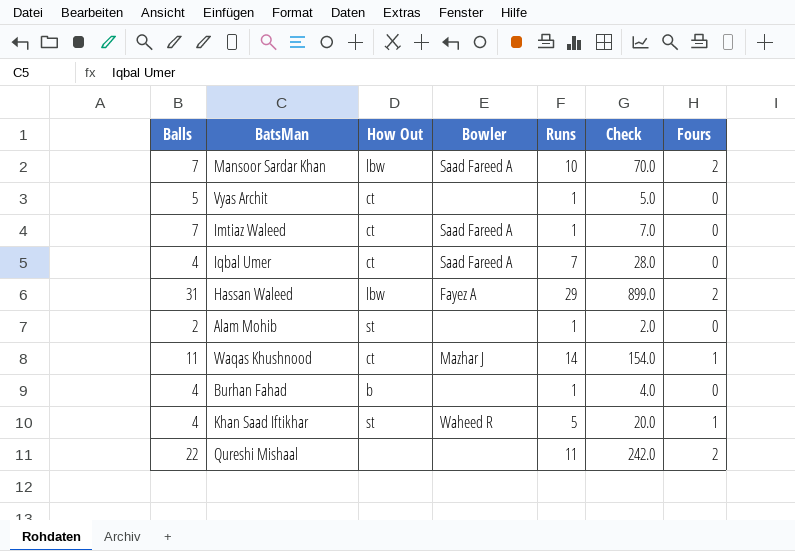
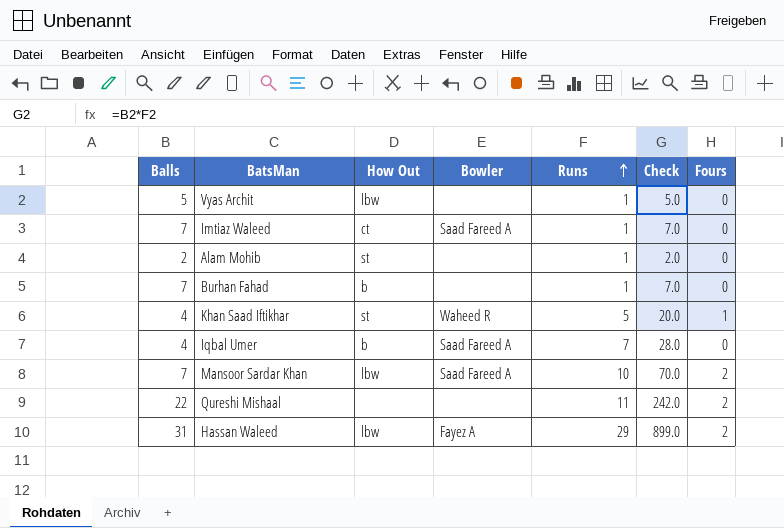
row order: none -> Runs ascending
row Waqas Khushnood: 11 | ct | Mazhar J | 14 | 154.0 | 1 -> none
Vyas Archit | How Out: ct -> lbw
Burhan Fahad | Balls: 4 -> 7
Burhan Fahad | Check: 4.0 -> 7.0
Iqbal Umer | How Out: ct -> b

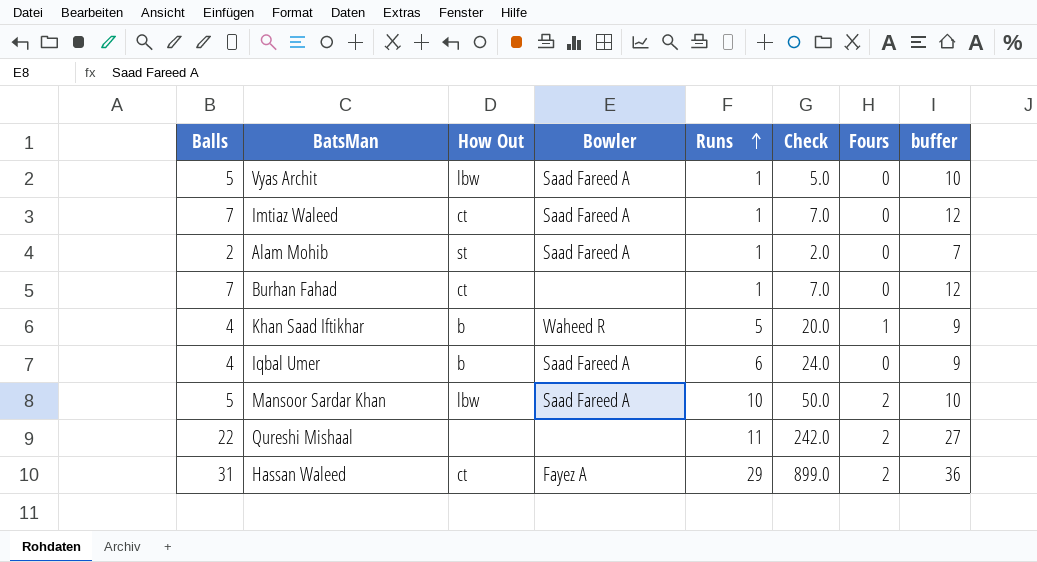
column buffer | formula: none -> [Balls] + 5
Vyas Archit | Bowler: none -> Saad Fareed A
Alam Mohib | Bowler: none -> Saad Fareed A
Burhan Fahad | How Out: b -> ct
Khan Saad Iftikhar | How Out: st -> b
Iqbal Umer | Runs: 7 -> 6
Iqbal Umer | Check: 28.0 -> 24.0
Mansoor Sardar Khan | Balls: 7 -> 5
Mansoor Sardar Khan | Check: 70.0 -> 50.0
Hassan Waleed | How Out: lbw -> ct

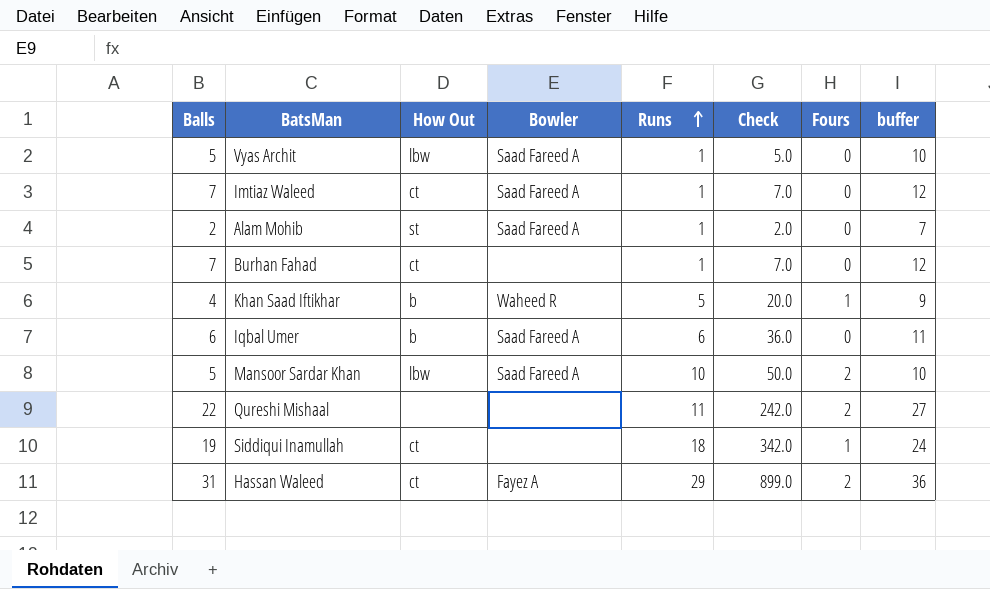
Iqbal Umer | Balls: 4 -> 6
Iqbal Umer | Check: 24.0 -> 36.0
Iqbal Umer | buffer: 9 -> 11
row Siddiqui Inamullah: none -> 19 | ct | none | 18 | 342.0 | 1 | 24

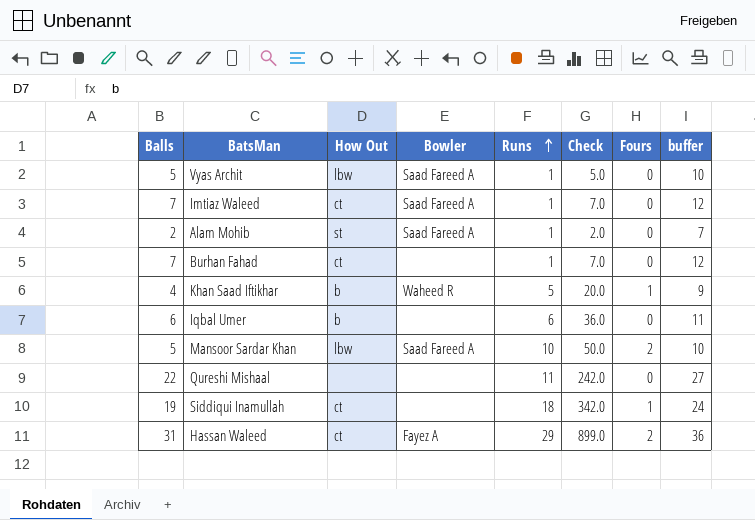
Iqbal Umer | Bowler: Saad Fareed A -> none
Qureshi Mishaal | Fours: 2 -> 0

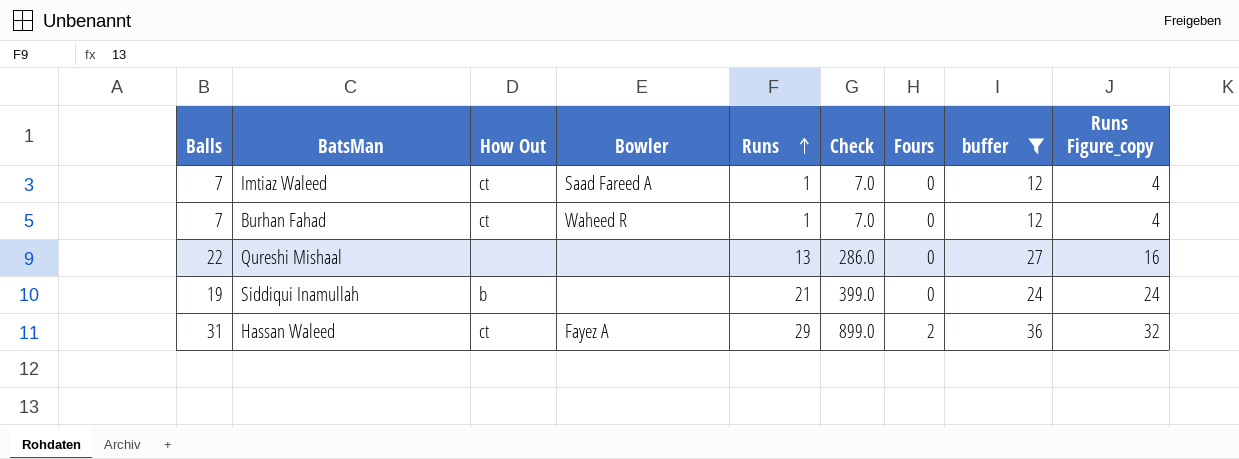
filter: none -> buffer >= 12
column Runs Figure_copy | formula: none -> [Runs] + 3
Burhan Fahad | Bowler: none -> Waheed R
Qureshi Mishaal | Runs: 11 -> 13
Qureshi Mishaal | Check: 242.0 -> 286.0
Siddiqui Inamullah | How Out: ct -> b
Siddiqui Inamullah | Runs: 18 -> 21
Siddiqui Inamullah | Check: 342.0 -> 399.0
Siddiqui Inamullah | Fours: 1 -> 0

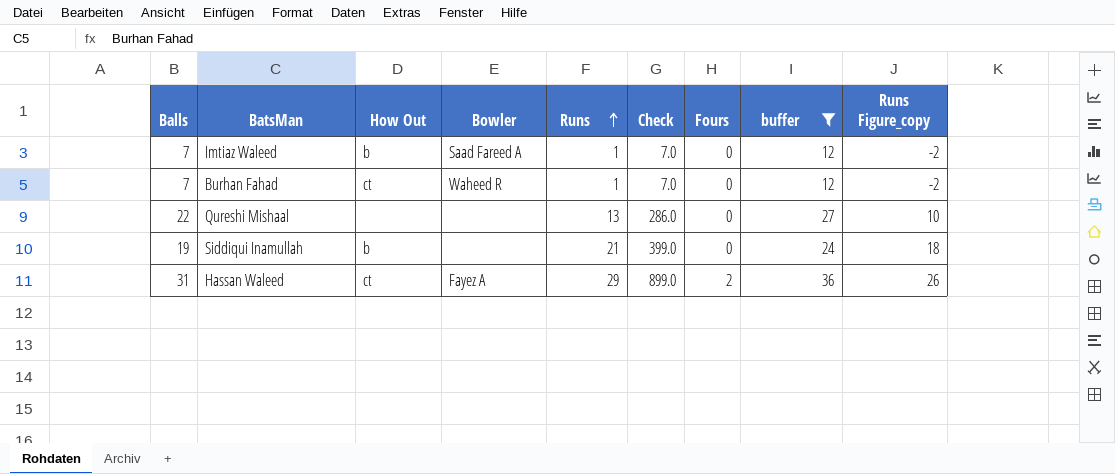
column Runs Figure_copy | formula: [Runs] + 3 -> [Runs] - 3
Imtiaz Waleed | How Out: ct -> b

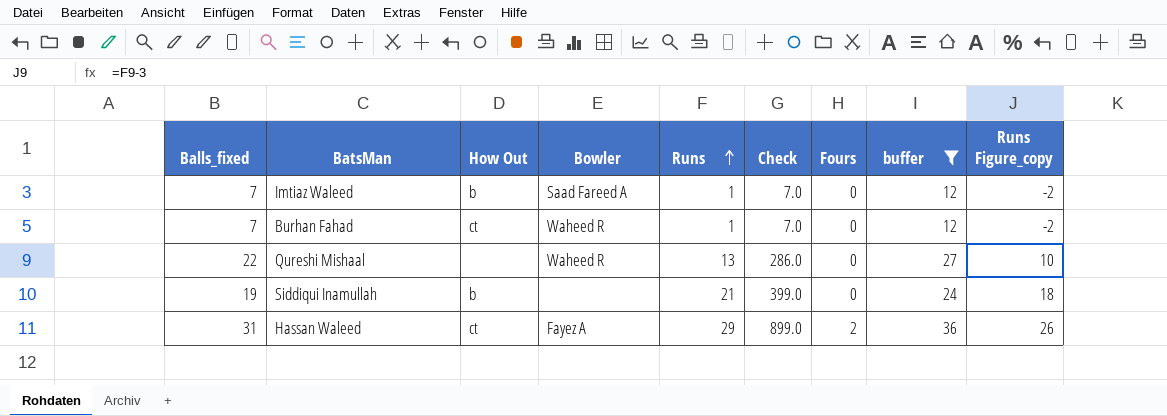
column name: Balls -> Balls_fixed
Qureshi Mishaal | Bowler: none -> Waheed R

